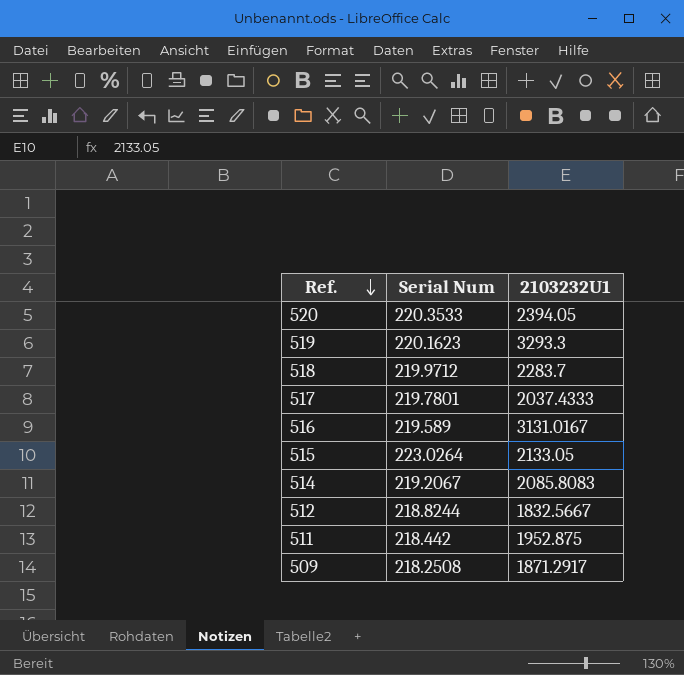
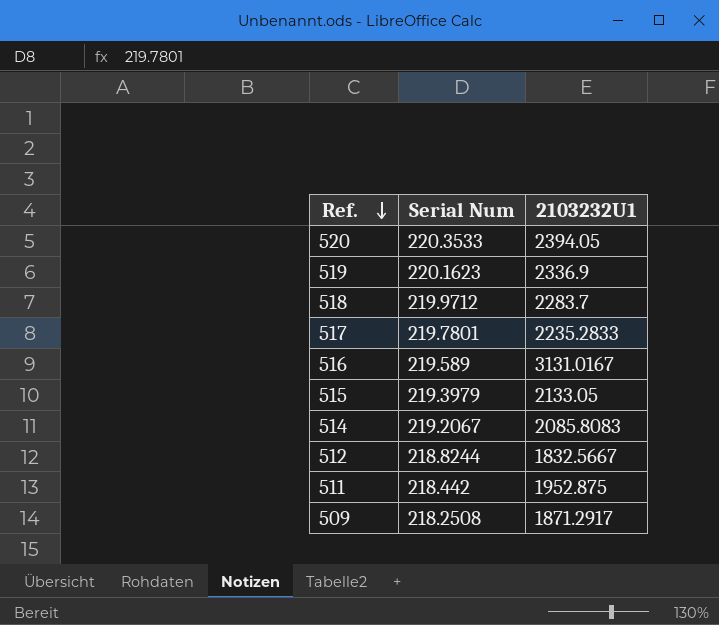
519 | 2103232U1: 3293.3 -> 2336.9
517 | 2103232U1: 2037.4333 -> 2235.2833
515 | Serial Num: 223.0264 -> 219.3979

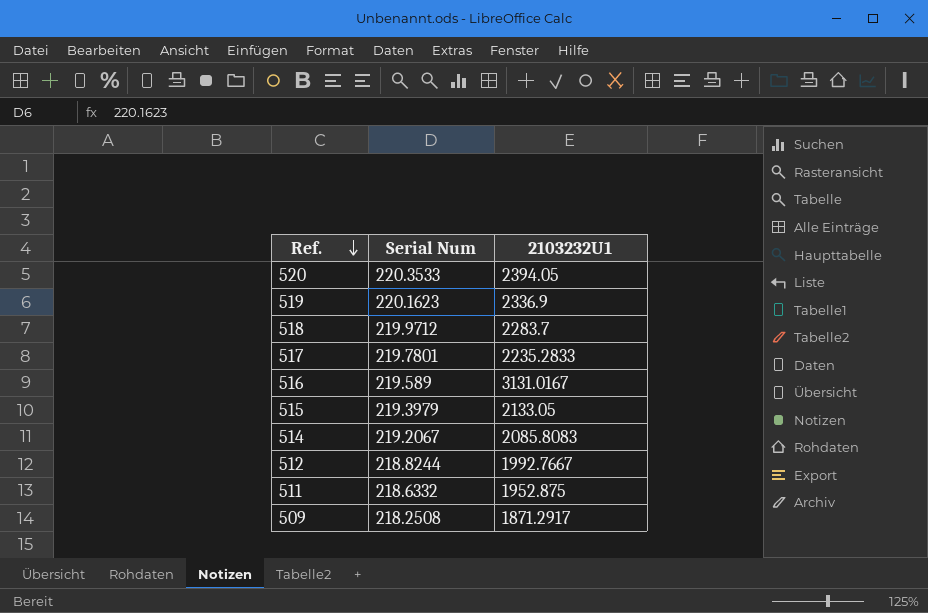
512 | 2103232U1: 1832.5667 -> 1992.7667
511 | Serial Num: 218.442 -> 218.6332

